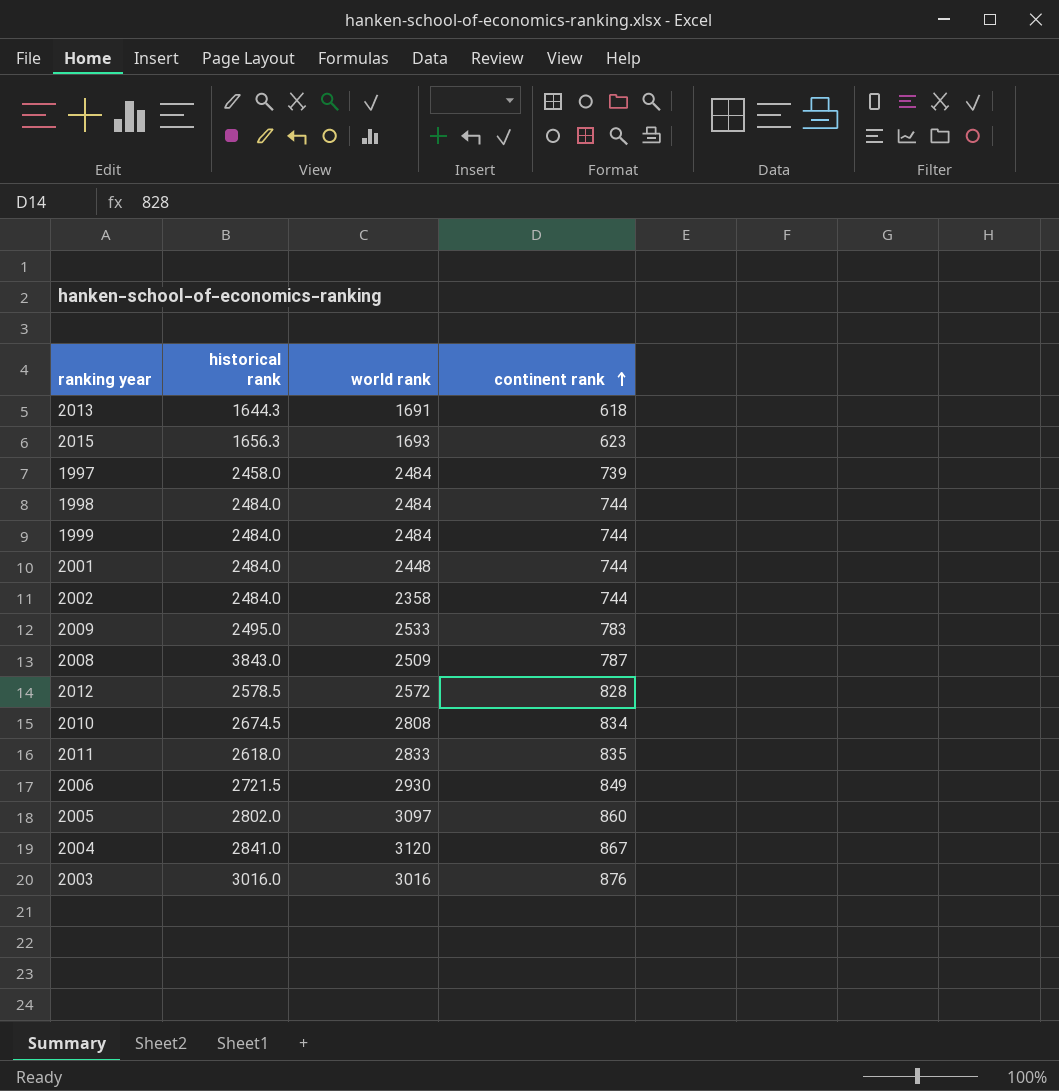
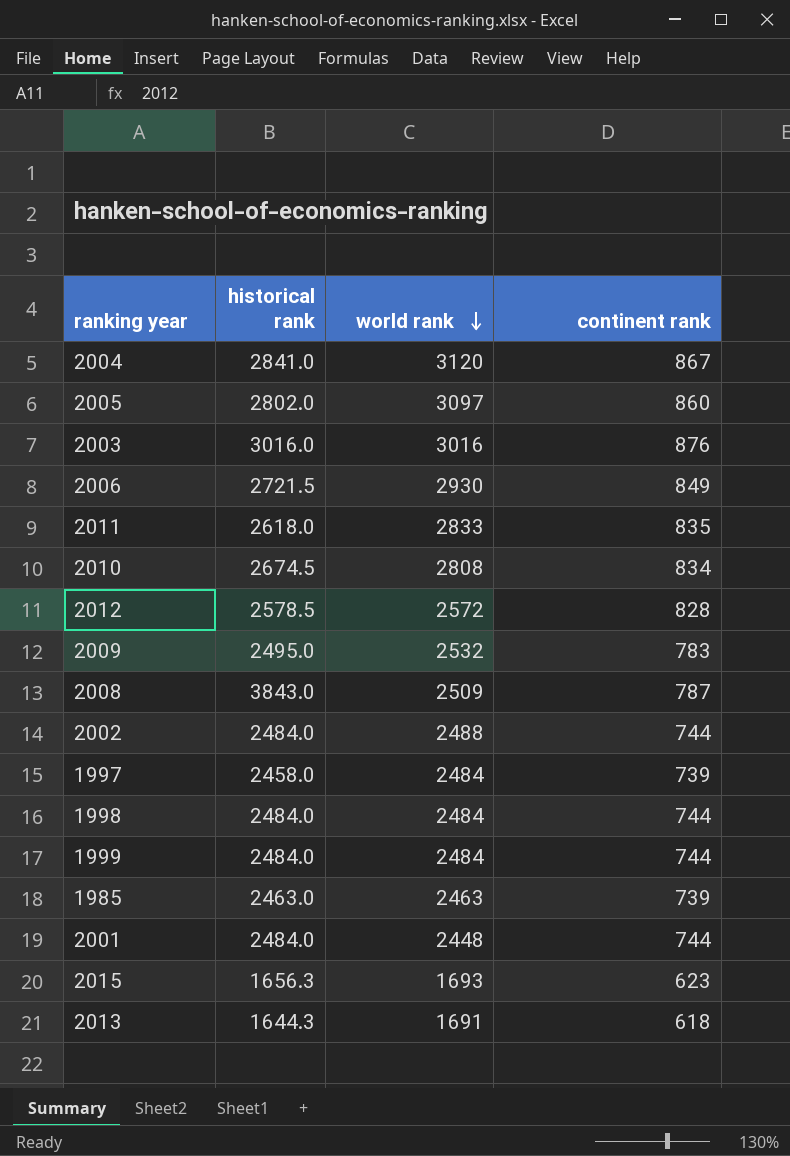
row order: continent rank ascending -> world rank descending
2009 | world rank: 2533 -> 2532
2002 | world rank: 2358 -> 2488
row 1985: none -> 2463.0 | 2463 | 739

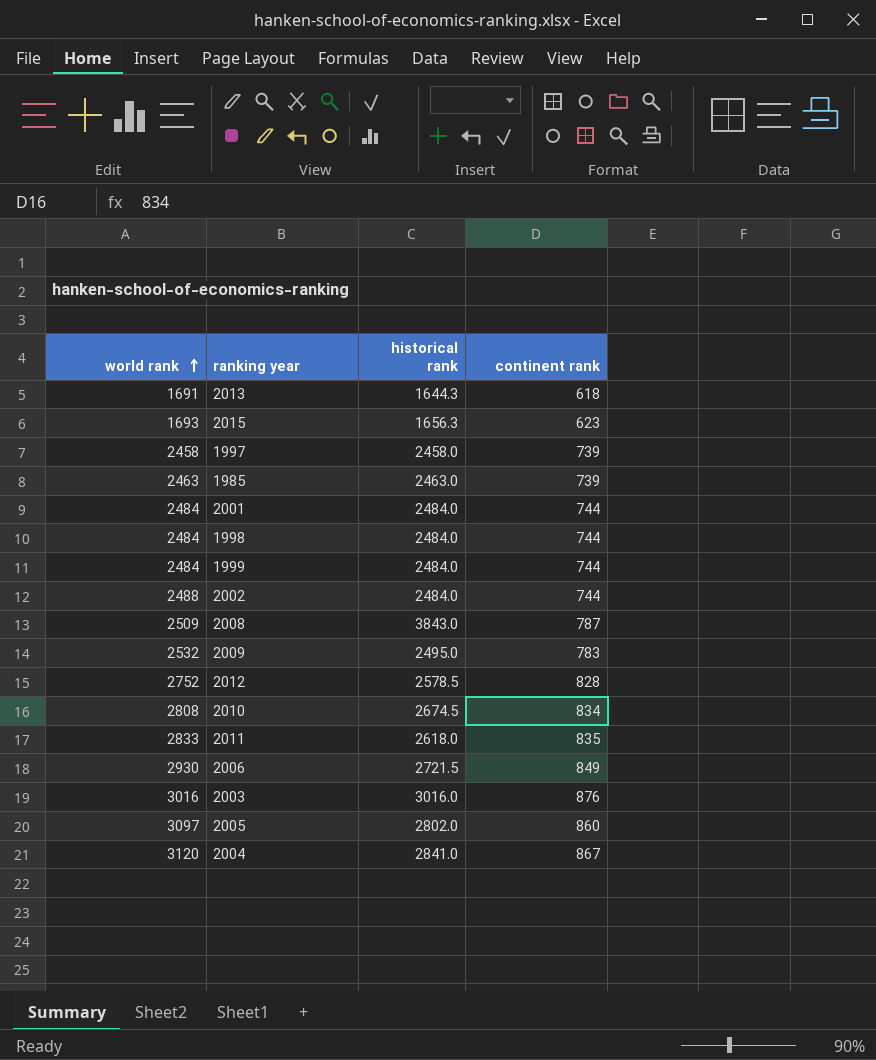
row order: world rank descending -> world rank ascending
column world rank | position: 3 -> 1
1997 | world rank: 2484 -> 2458
2001 | world rank: 2448 -> 2484
2012 | world rank: 2572 -> 2752

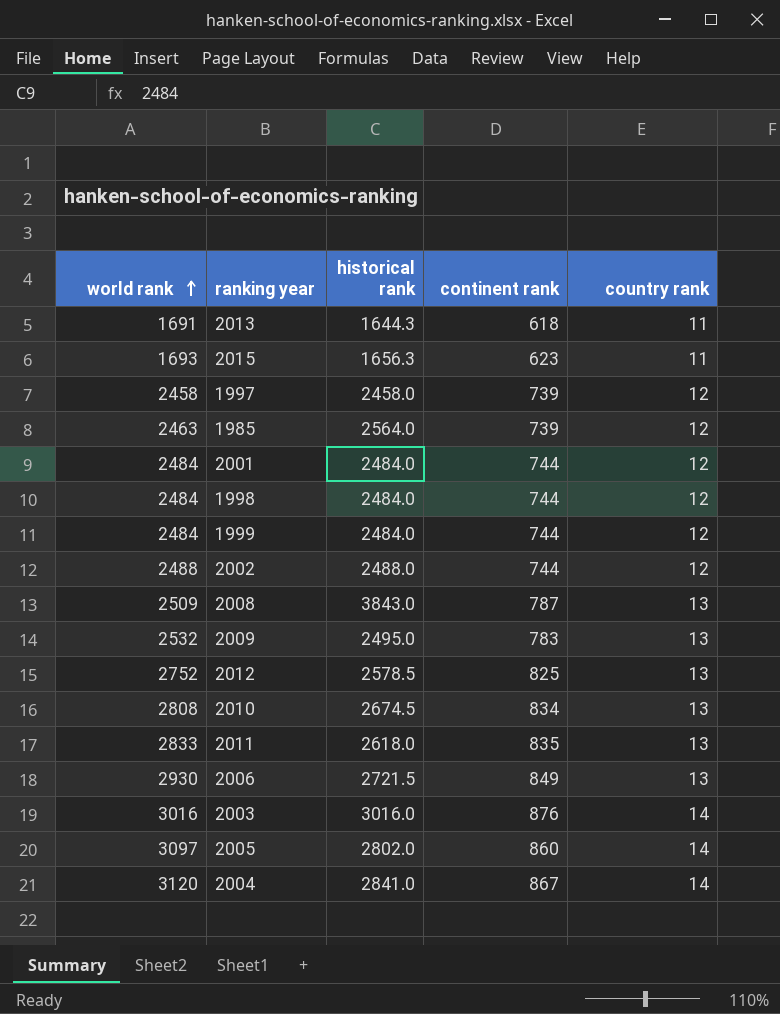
column country rank | position: none -> 5
1985 | historical rank: 2463.0 -> 2564.0
2002 | historical rank: 2484.0 -> 2488.0
2012 | continent rank: 828 -> 825

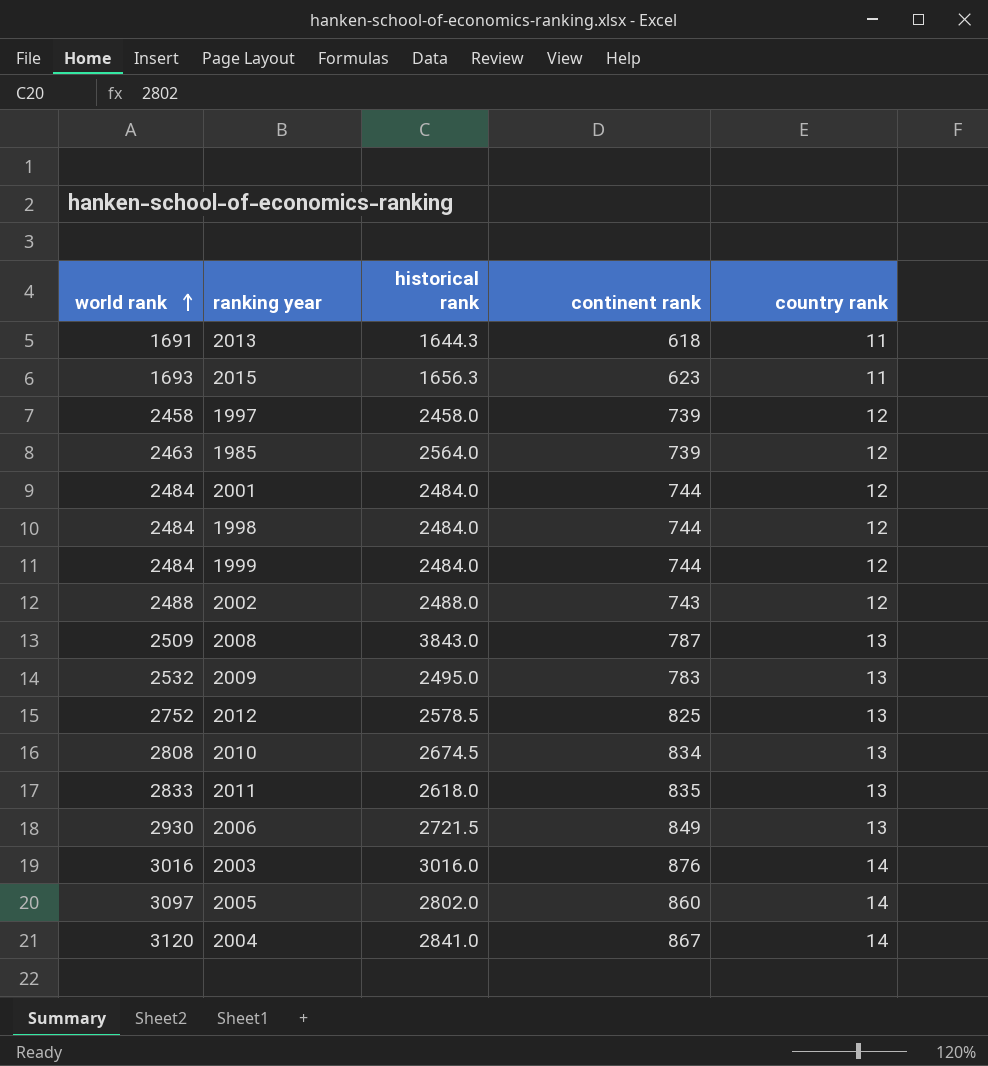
2002 | continent rank: 744 -> 743

